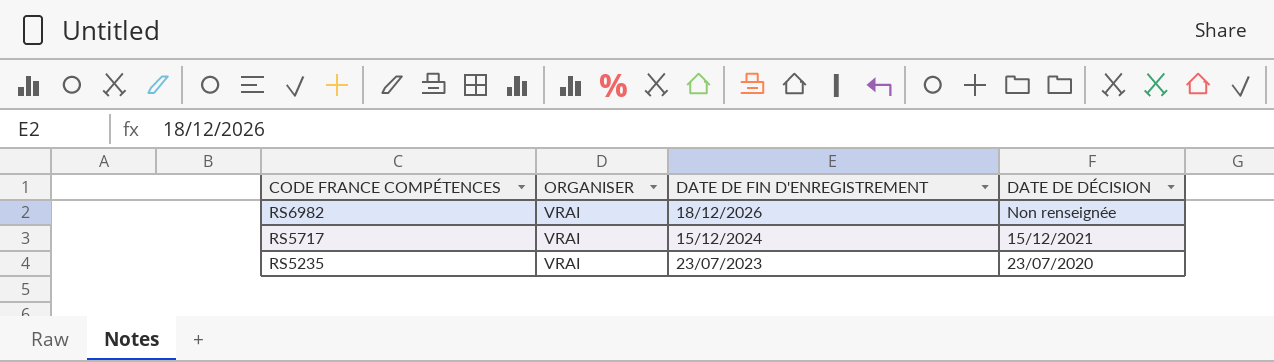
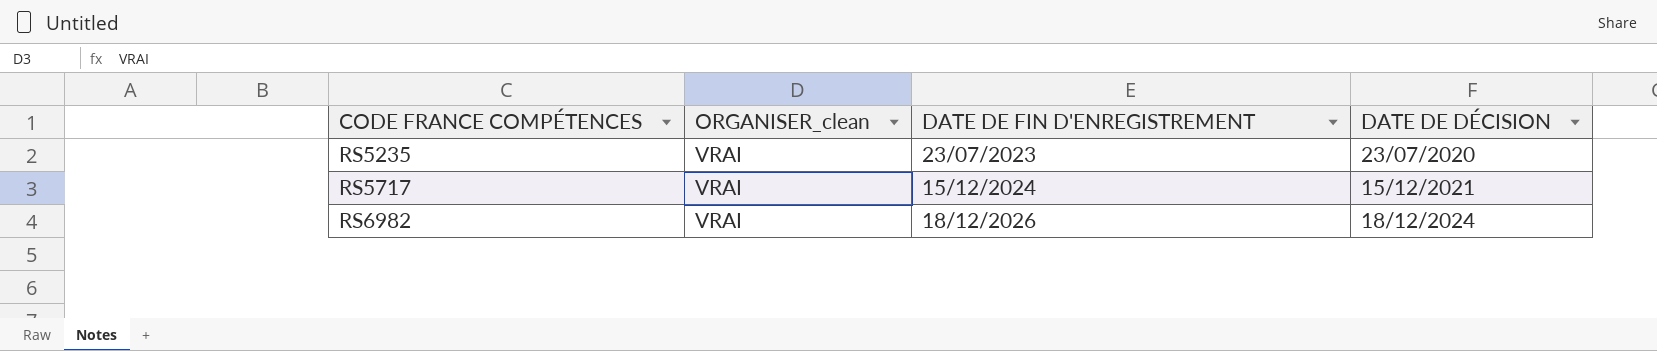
row order: CODE FRANCE COMPÉTENCES descending -> CODE FRANCE COMPÉTENCES ascending
column name: ORGANISER -> ORGANISER_clean
RS6982 | DATE DE DÉCISION: Non renseignée -> 18/12/2024

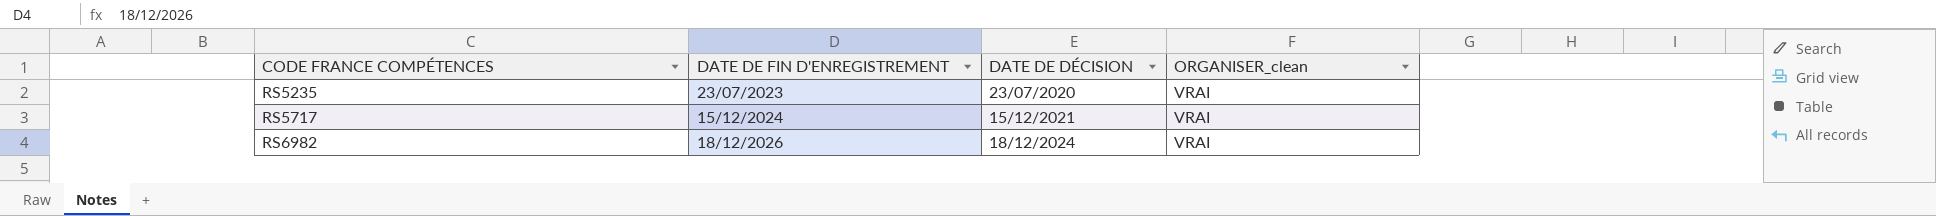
column ORGANISER_clean | position: 2 -> 4

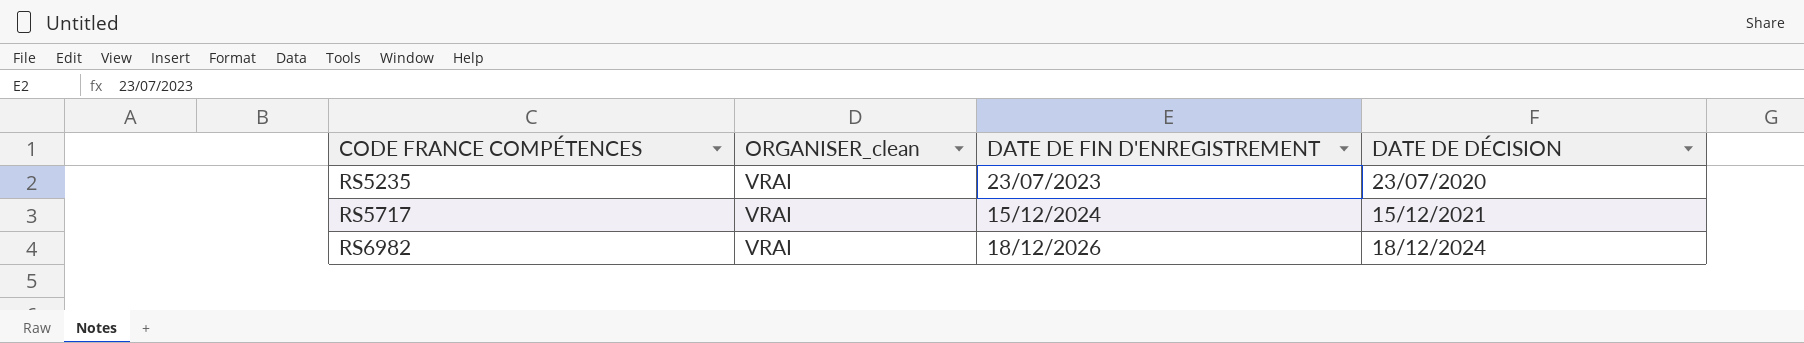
column ORGANISER_clean | position: 4 -> 2

